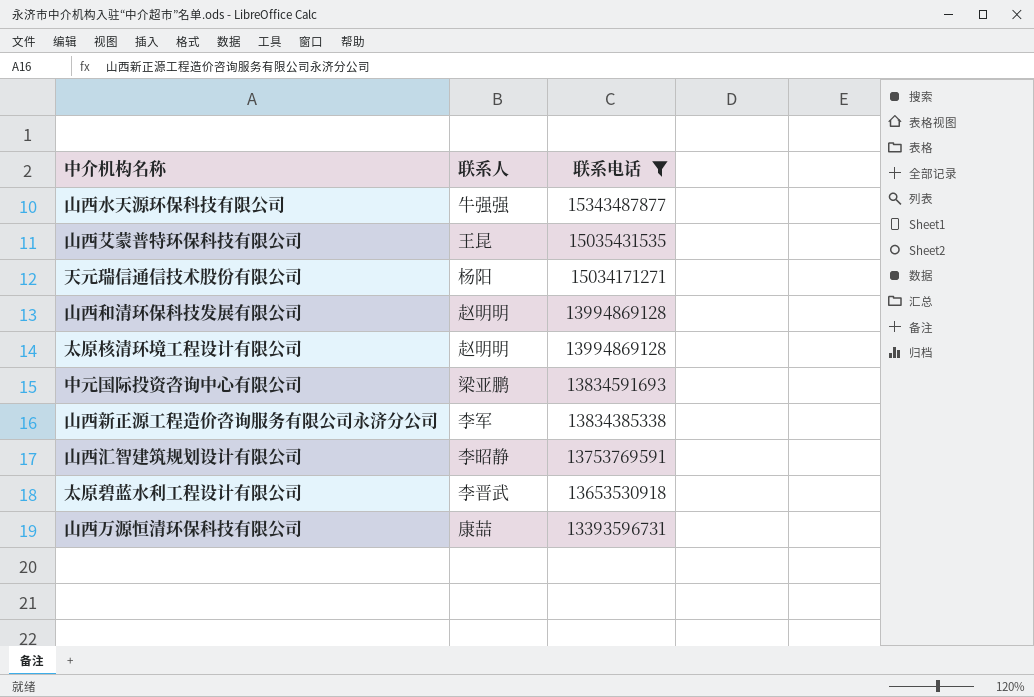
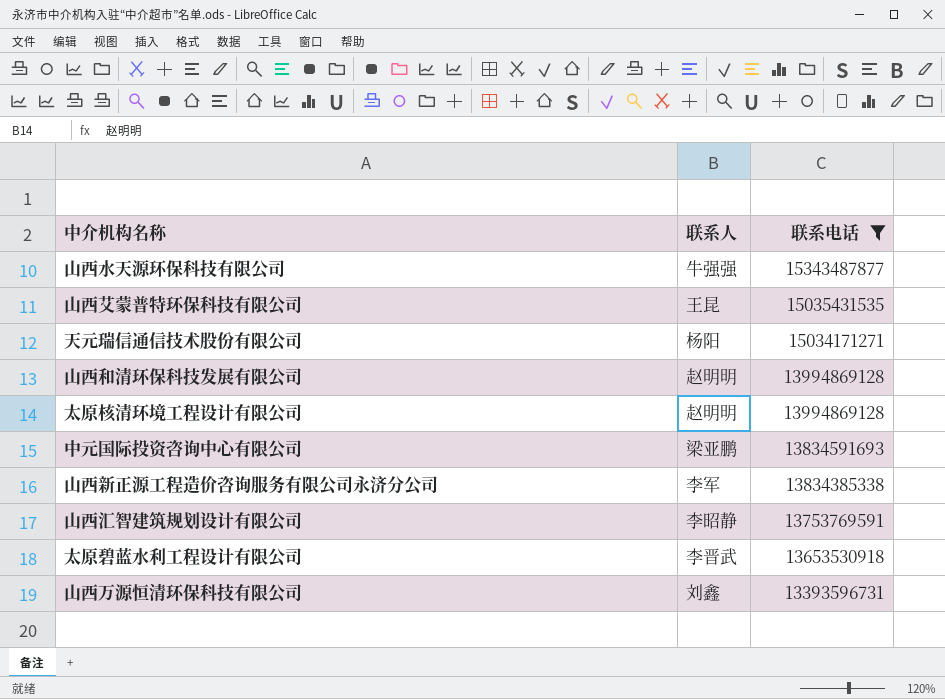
山西万源恒清环保科技有限公司 | 联系人: 康喆 -> 刘鑫

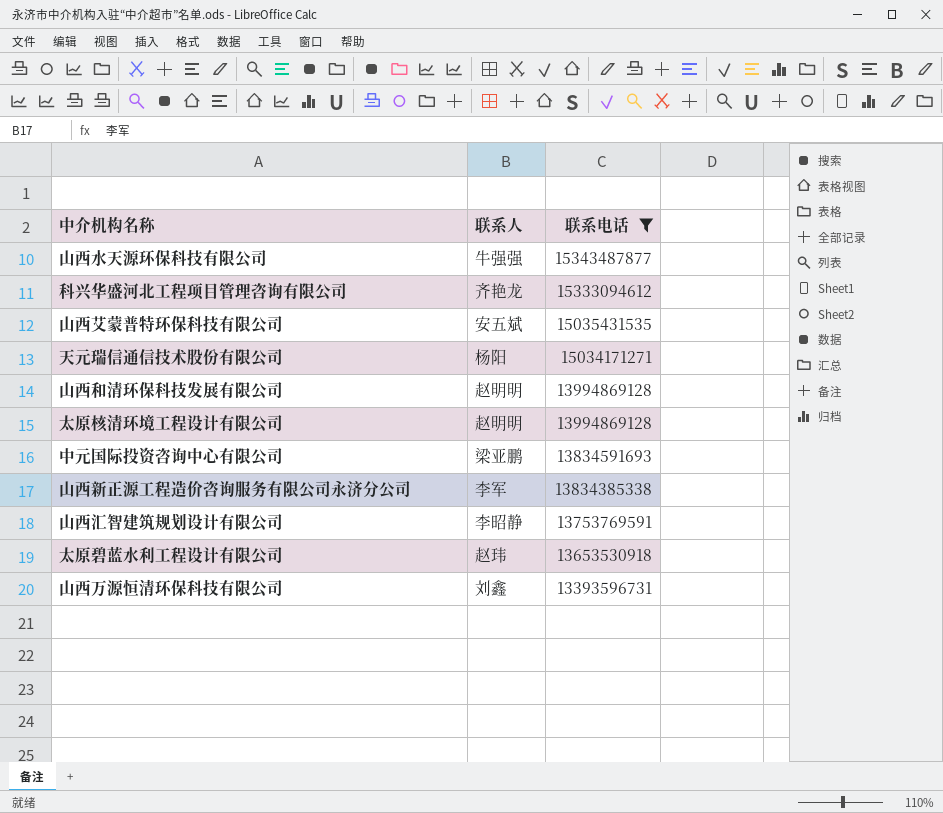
row 科兴华盛河北工程项目管理咨询有限公司: none -> 齐艳龙 | 15333094612
山西艾蒙普特环保科技有限公司 | 联系人: 王昆 -> 安五斌
太原碧蓝水利工程设计有限公司 | 联系人: 李晋武 -> 赵玮

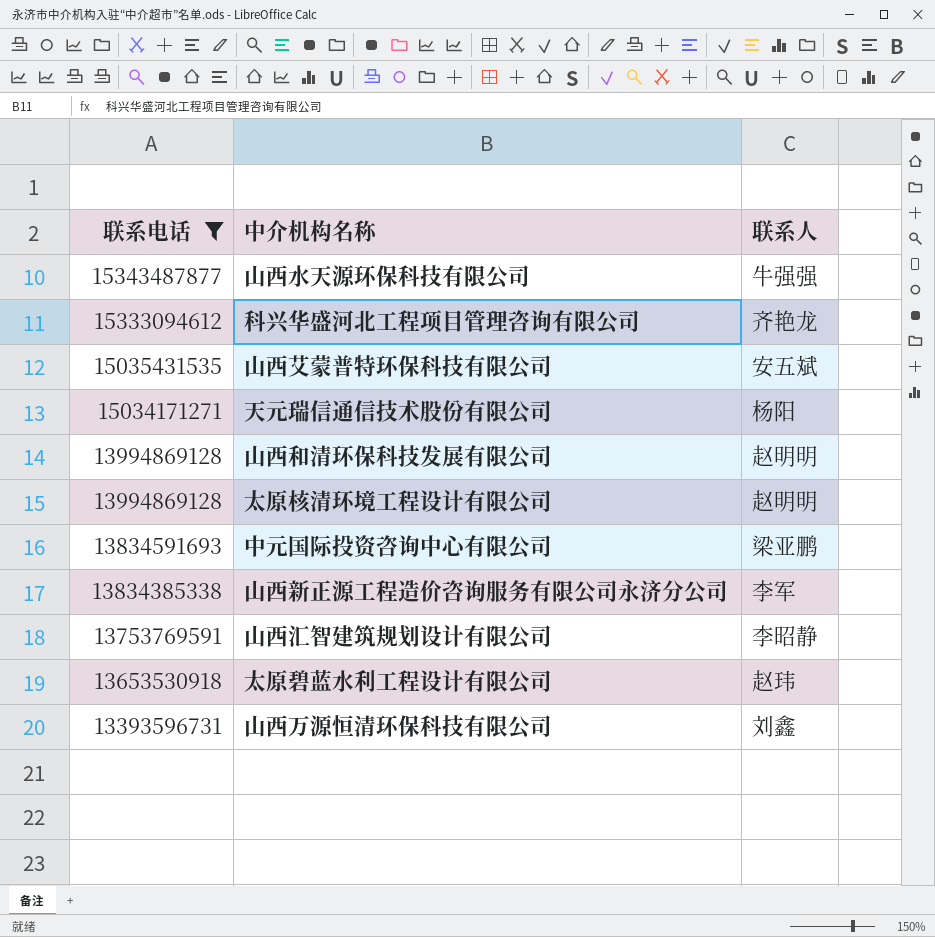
column 联系电话 | position: 3 -> 1

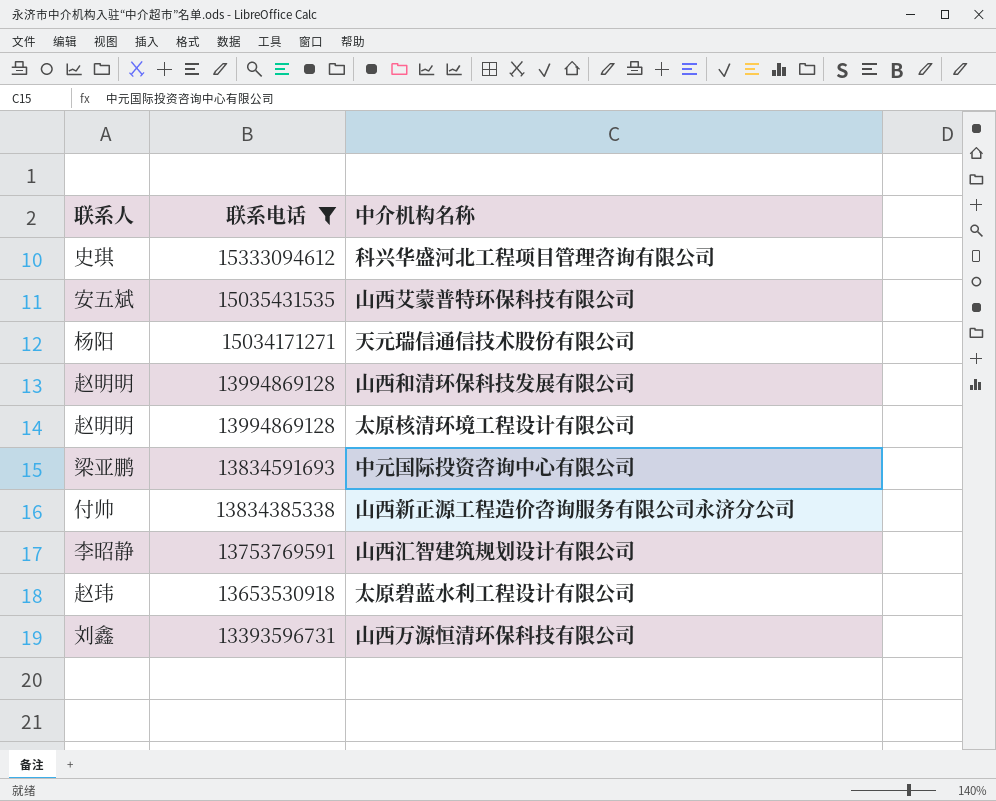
column 联系人 | position: 3 -> 1
row 山西水天源环保科技有限公司: 15343487877 | 牛强强 -> none
科兴华盛河北工程项目管理咨询有限公司 | 联系人: 齐艳龙 -> 史琪
山西新正源工程造价咨询服务有限公司永济分公司 | 联系人: 李军 -> 付帅

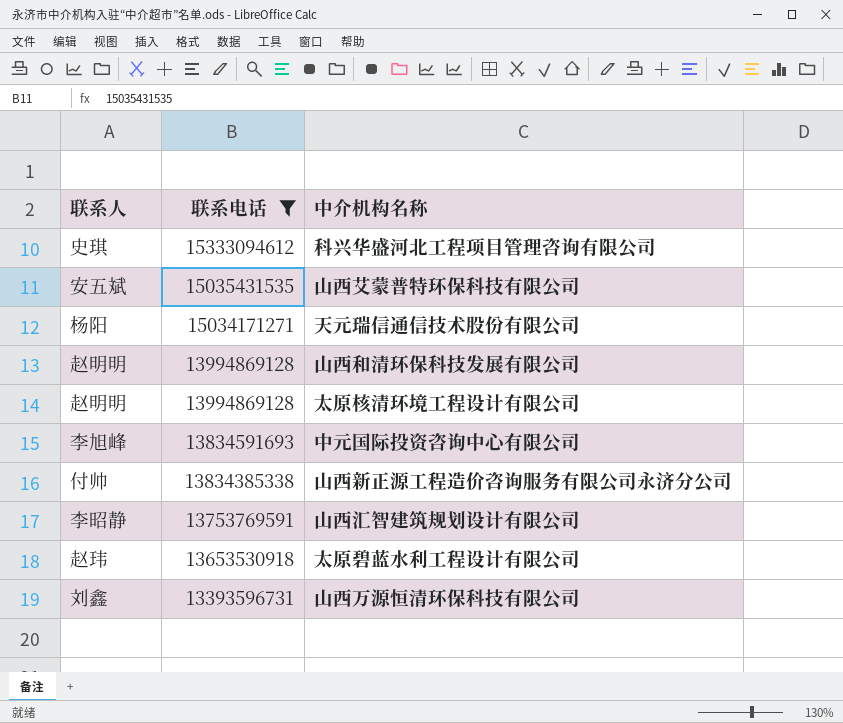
中元国际投资咨询中心有限公司 | 联系人: 梁亚鹏 -> 李旭峰

